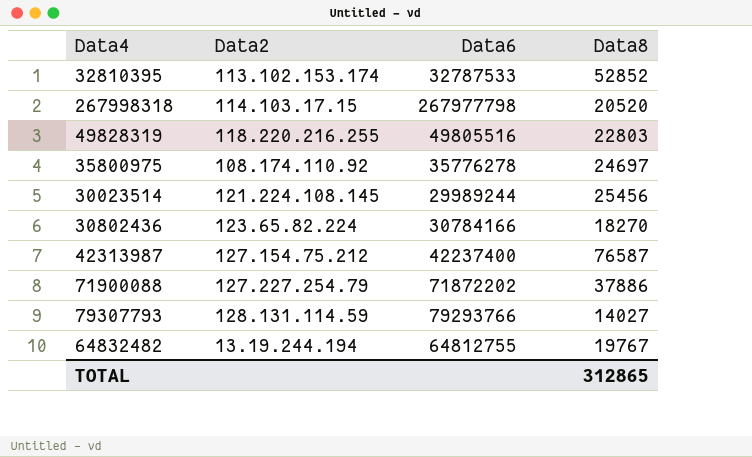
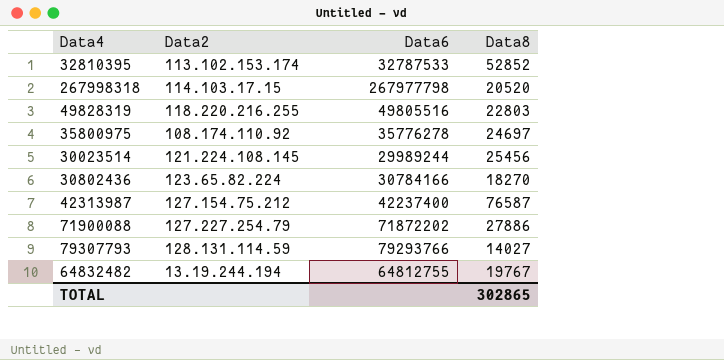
71900088 | Data8: 37886 -> 27886
TOTAL | Data8: 312865 -> 302865

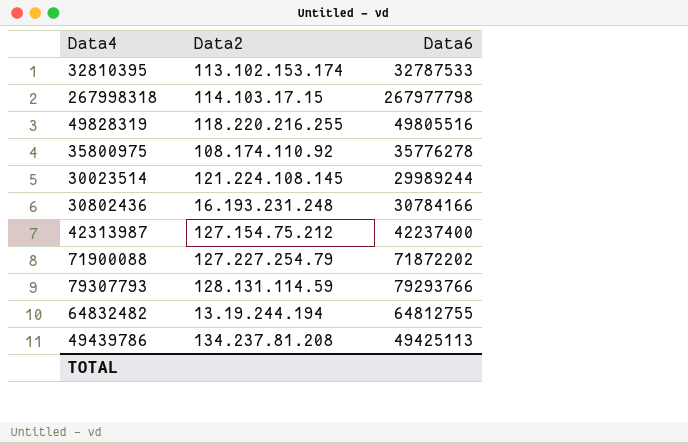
column Data8 | position: 4 -> none
30802436 | Data2: 123.65.82.224 -> 16.193.231.248
row 49439786: none -> 134.237.81.208 | 49425113

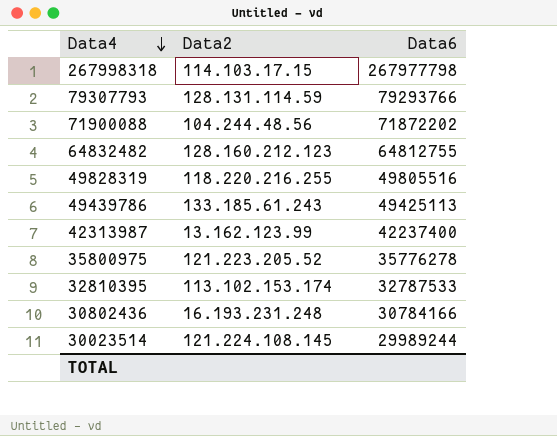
row order: none -> Data4 descending
71900088 | Data2: 127.227.254.79 -> 104.244.48.56
64832482 | Data2: 13.19.244.194 -> 128.160.212.123
49439786 | Data2: 134.237.81.208 -> 133.185.61.243
42313987 | Data2: 127.154.75.212 -> 13.162.123.99
35800975 | Data2: 108.174.110.92 -> 121.223.205.52

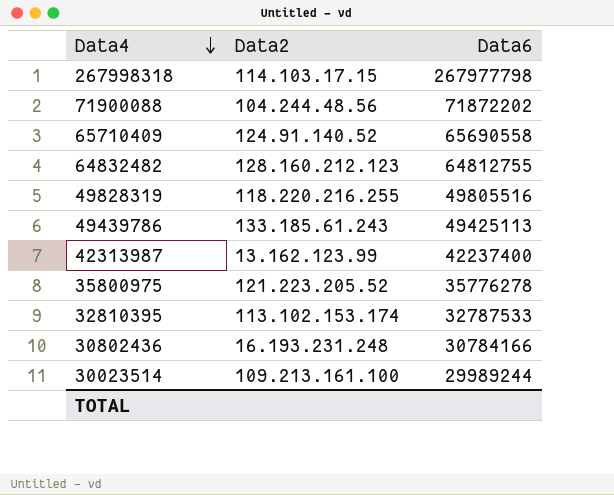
row 79307793: 128.131.114.59 | 79293766 -> none
row 65710409: none -> 124.91.140.52 | 65690558
30023514 | Data2: 121.224.108.145 -> 109.213.161.100

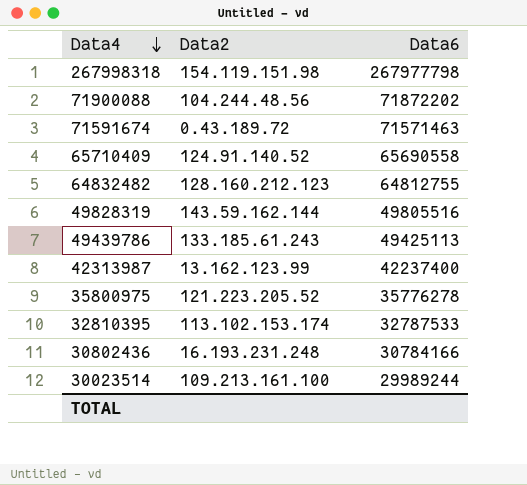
267998318 | Data2: 114.103.17.15 -> 154.119.151.98
row 71591674: none -> 0.43.189.72 | 71571463
49828319 | Data2: 118.220.216.255 -> 143.59.162.144

